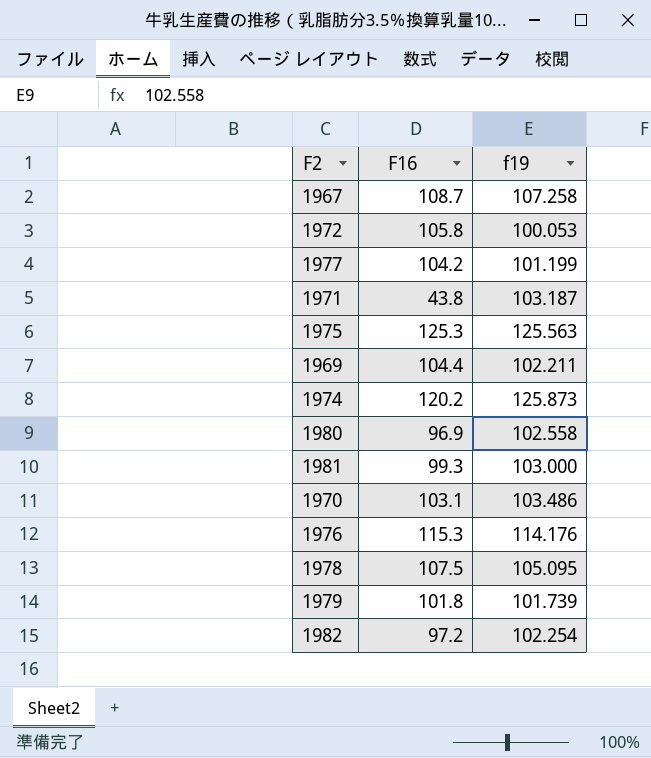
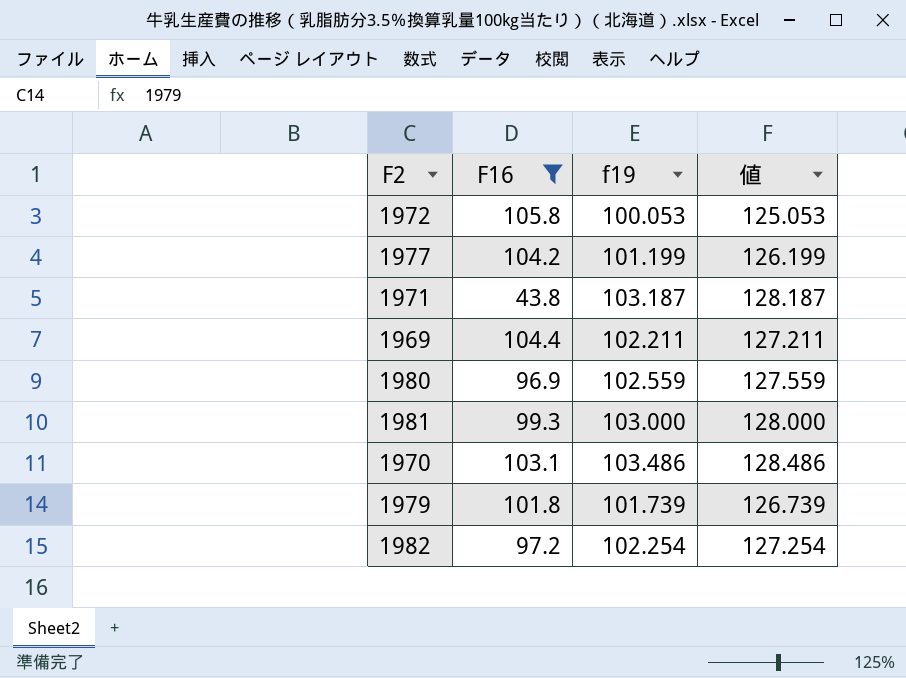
filter: none -> F16 <= 105.8
column 値 | formula: none -> [f19] + 25
1980 | f19: 102.558 -> 102.559

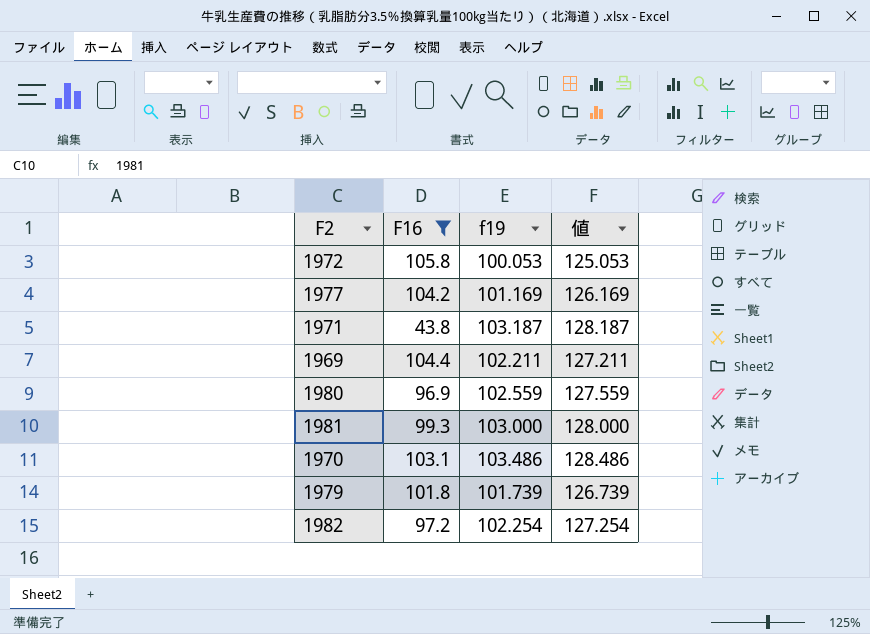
1977 | f19: 101.199 -> 101.169
1977 | 値: 126.199 -> 126.169

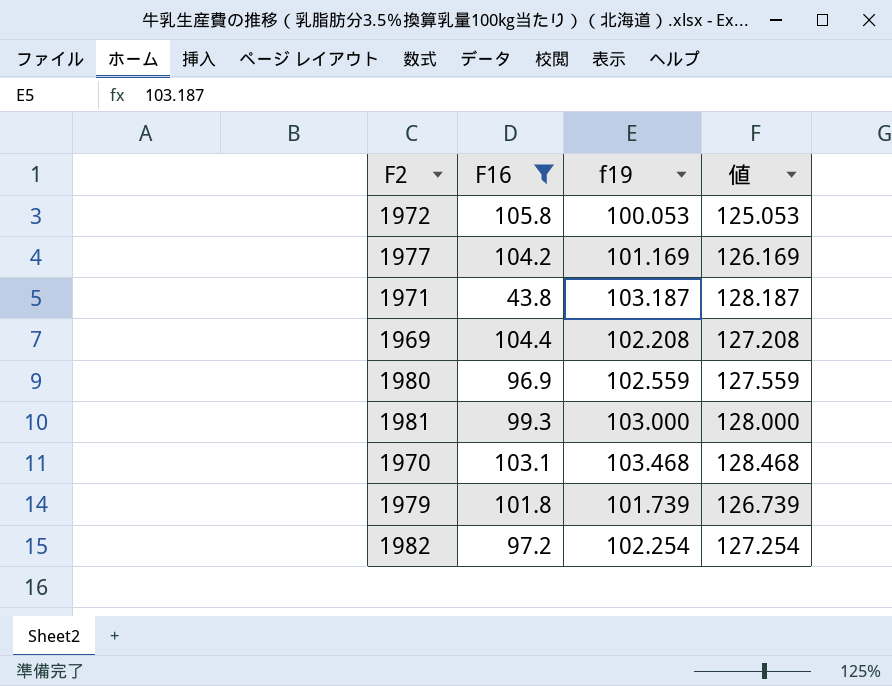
1969 | f19: 102.211 -> 102.208
1969 | 値: 127.211 -> 127.208
1970 | f19: 103.486 -> 103.468
1970 | 値: 128.486 -> 128.468

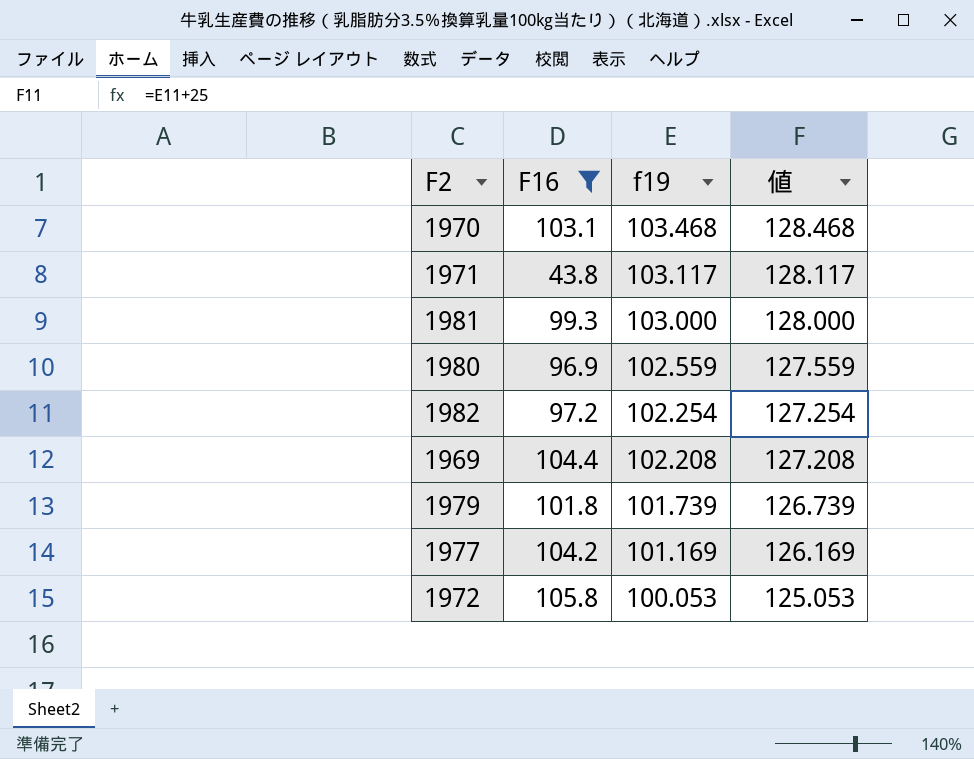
row order: none -> f19 descending
1971 | f19: 103.187 -> 103.117
1971 | 値: 128.187 -> 128.117

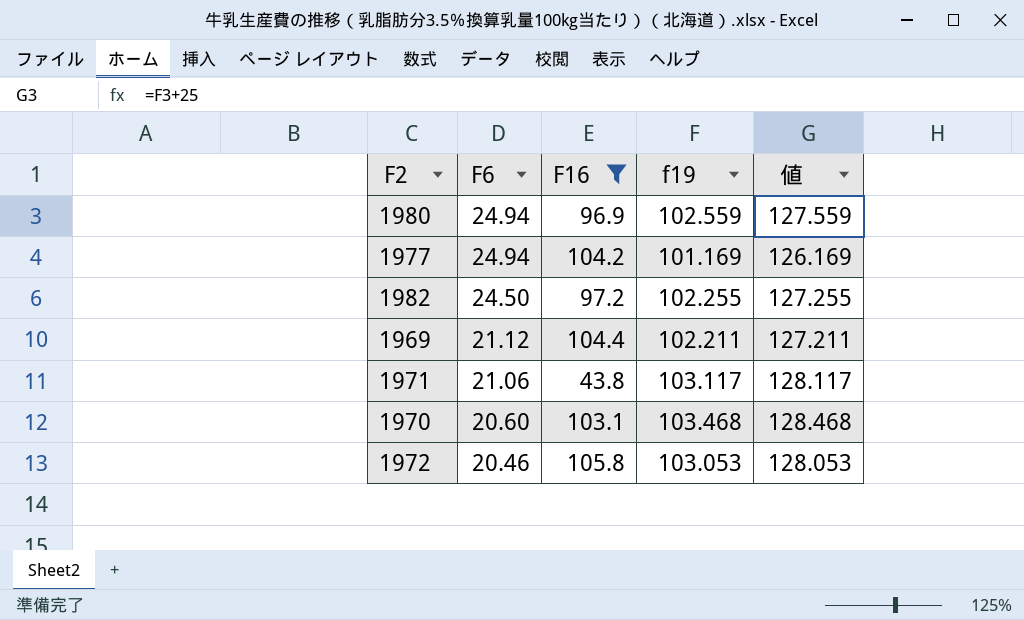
row order: f19 descending -> F6 descending
column F6 | position: none -> 2
row 1981: 99.3 | 103.000 | 128.000 -> none
row 1979: 101.8 | 101.739 | 126.739 -> none
1982 | f19: 102.254 -> 102.255
1982 | 値: 127.254 -> 127.255
1969 | f19: 102.208 -> 102.211
1969 | 値: 127.208 -> 127.211
1972 | f19: 100.053 -> 103.053
1972 | 値: 125.053 -> 128.053

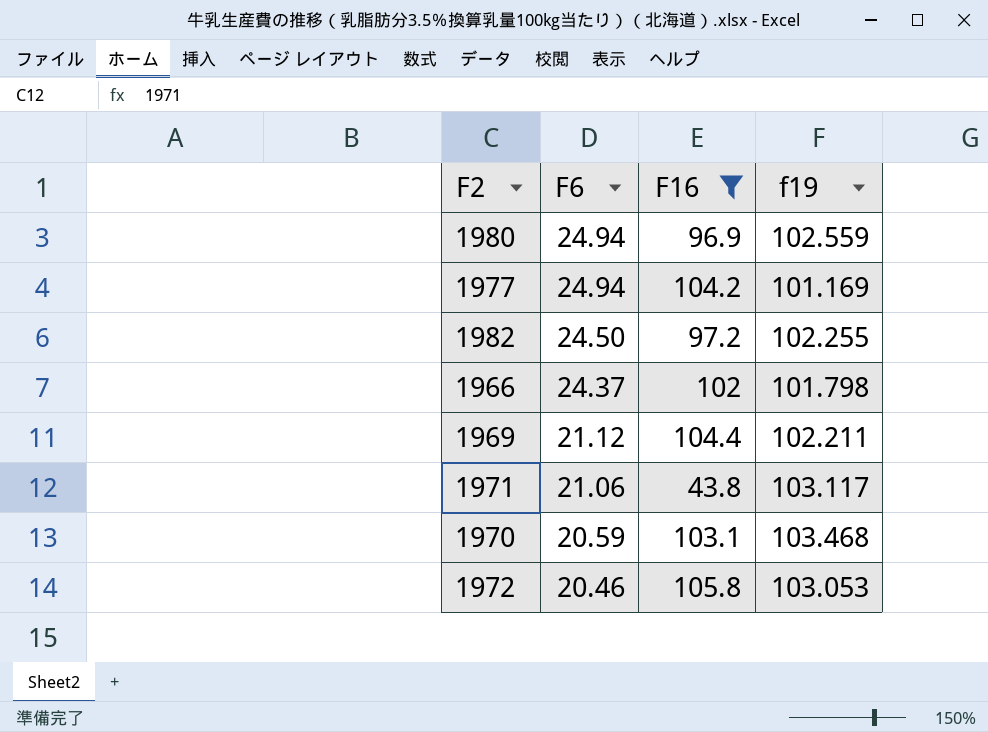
column 値 | formula: [f19] + 25 -> none
row 1966: none -> 24.37 | 102 | 101.798
1970 | F6: 20.60 -> 20.59

